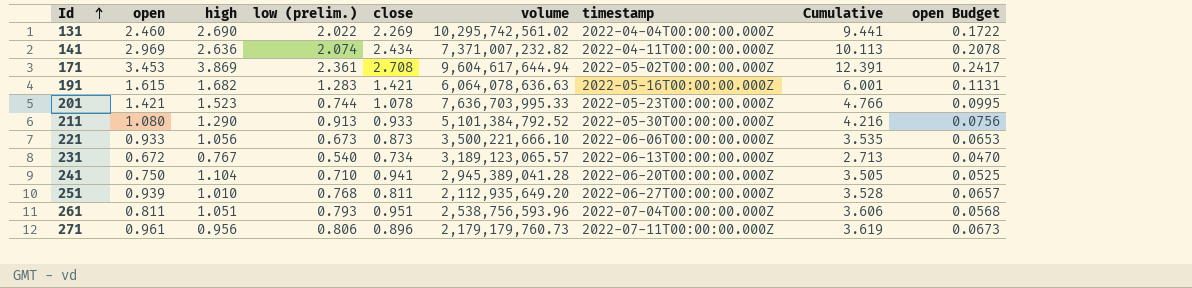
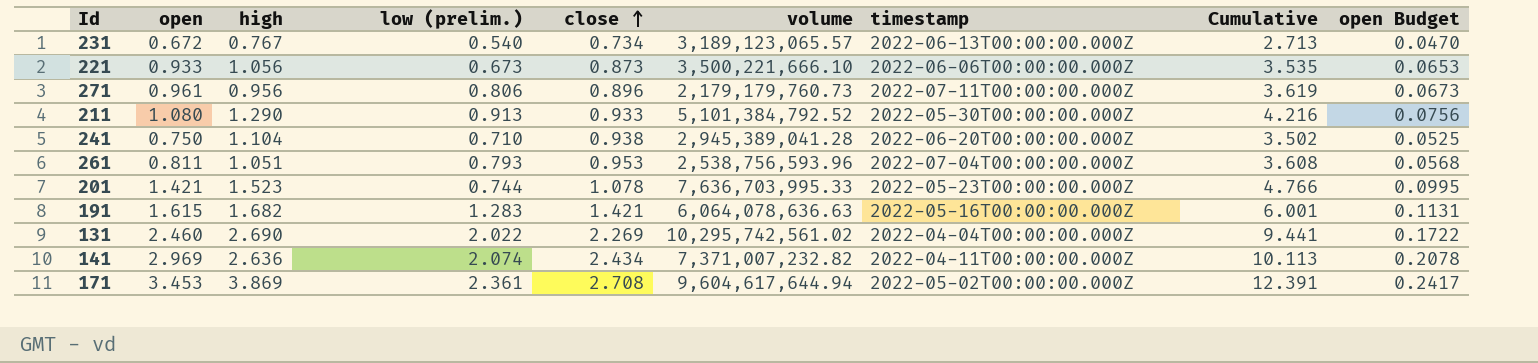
row order: Id ascending -> close ascending
row 251: 0.939 | 1.010 | 0.768 | 0.811 | 2,112,935,649.20 | 2022-06-27T00:00:00.000Z | 3.528 | 0.0657 -> none
241 | close: 0.941 -> 0.938
241 | Cumulative: 3.505 -> 3.502
261 | close: 0.951 -> 0.953
261 | Cumulative: 3.606 -> 3.608

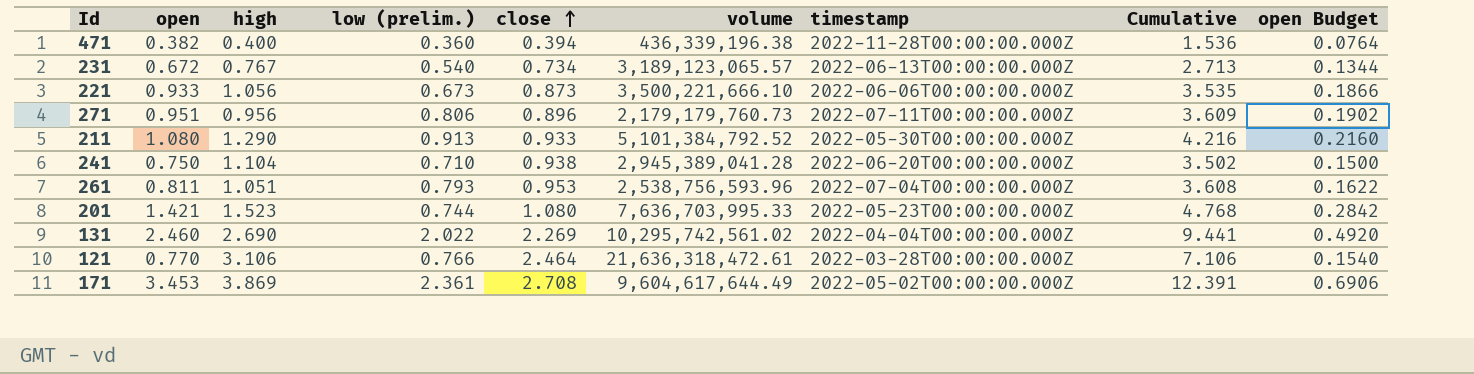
column open Budget | formula: [open] * 0.07 -> [open] * 0.2
row 191: 1.615 | 1.682 | 1.283 | 1.421 | 6,064,078,636.63 | 2022-05-16T00:00:00.000Z | 6.001 | 0.1131 -> none
row 141: 2.969 | 2.636 | 2.074 | 2.434 | 7,371,007,232.82 | 2022-04-11T00:00:00.000Z | 10.113 | 0.2078 -> none
row 471: none -> 0.382 | 0.400 | 0.360 | 0.394 | 436,339,196.38 | 2022-11-28T00:00:00.000Z | 1.536 | 0.0764
271 | open: 0.961 -> 0.951
271 | Cumulative: 3.619 -> 3.609
201 | close: 1.078 -> 1.080
201 | Cumulative: 4.766 -> 4.768
row 121: none -> 0.770 | 3.106 | 0.766 | 2.464 | 21,636,318,472.61 | 2022-03-28T00:00:00.000Z | 7.106 | 0.1540
171 | volume: 9,604,617,644.94 -> 9,604,617,644.49

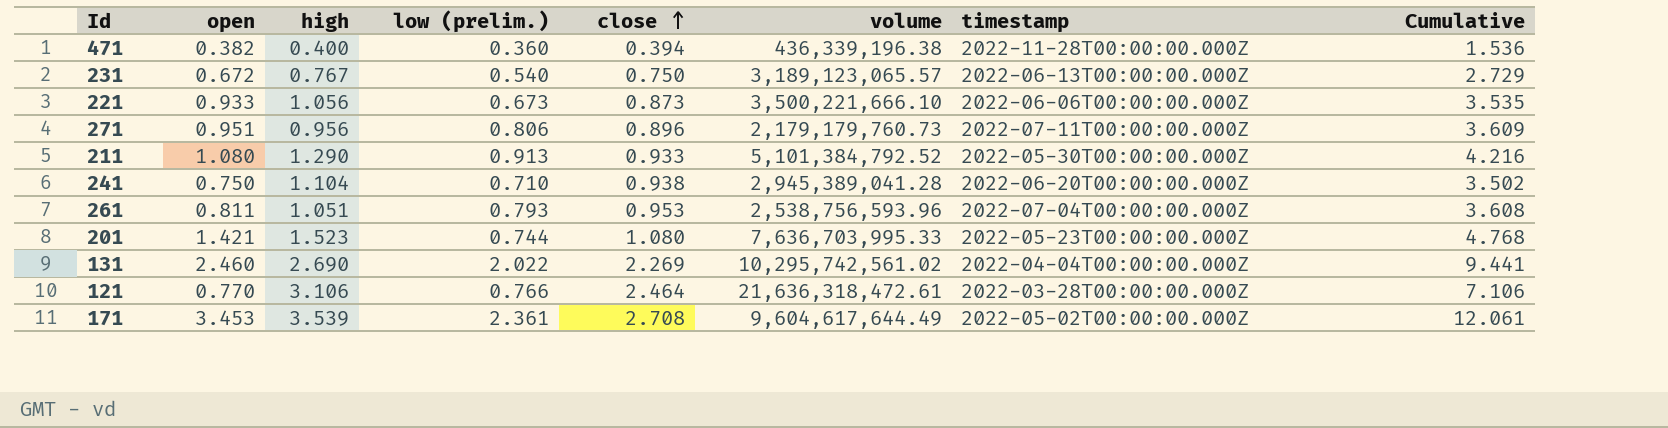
column open Budget | formula: [open] * 0.2 -> none
231 | close: 0.734 -> 0.750
231 | Cumulative: 2.713 -> 2.729
171 | high: 3.869 -> 3.539
171 | Cumulative: 12.391 -> 12.061

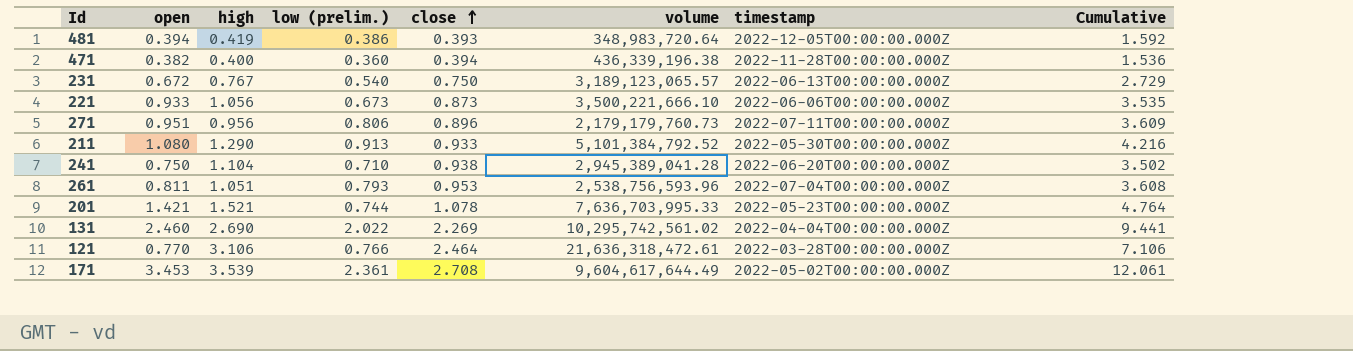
row 481: none -> 0.394 | 0.419 | 0.386 | 0.393 | 348,983,720.64 | 2022-12-05T00:00:00.000Z | 1.592
201 | high: 1.523 -> 1.521
201 | close: 1.080 -> 1.078
201 | Cumulative: 4.768 -> 4.764

